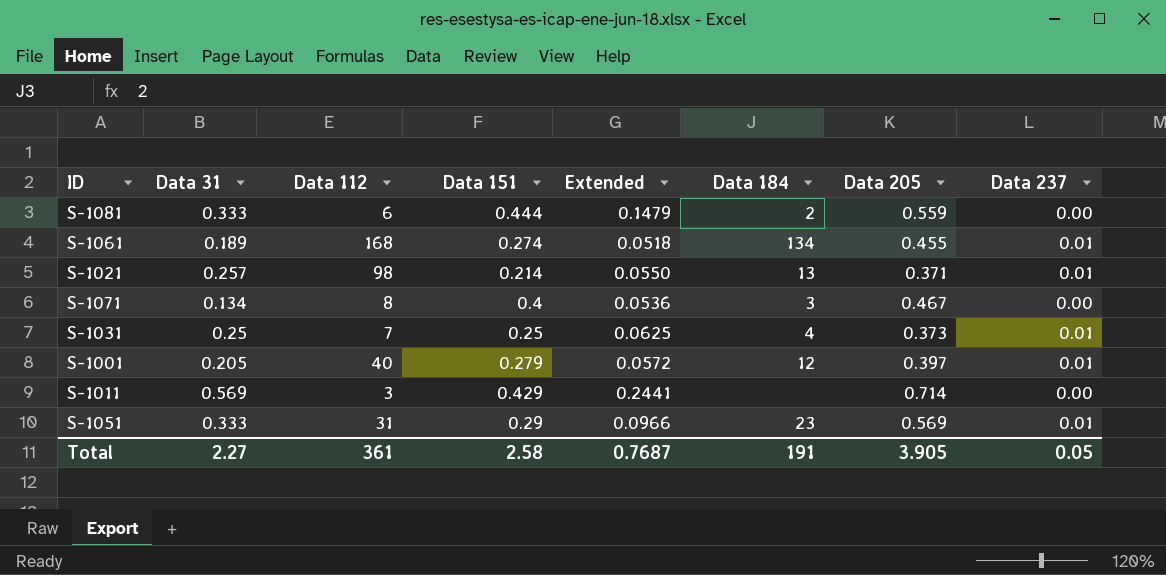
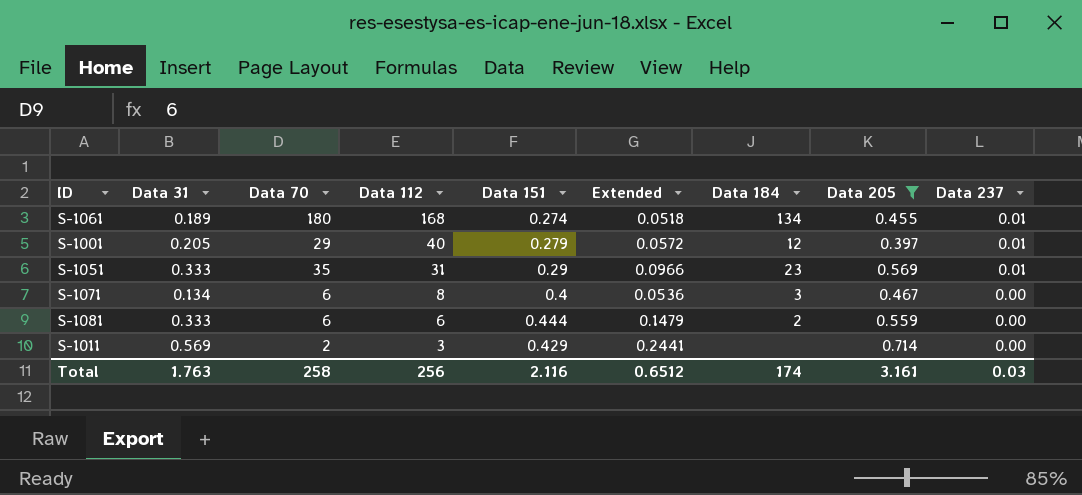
filter: none -> Data 205 >= 0.397
row order: none -> Data 112 descending
column Data 70 | position: none -> 3
Total | Data 31: 2.27 -> 1.763
Total | Data 112: 361 -> 256
Total | Data 151: 2.58 -> 2.116
Total | Extended: 0.7687 -> 0.6512
Total | Data 184: 191 -> 174
Total | Data 205: 3.905 -> 3.161
Total | Data 237: 0.05 -> 0.03

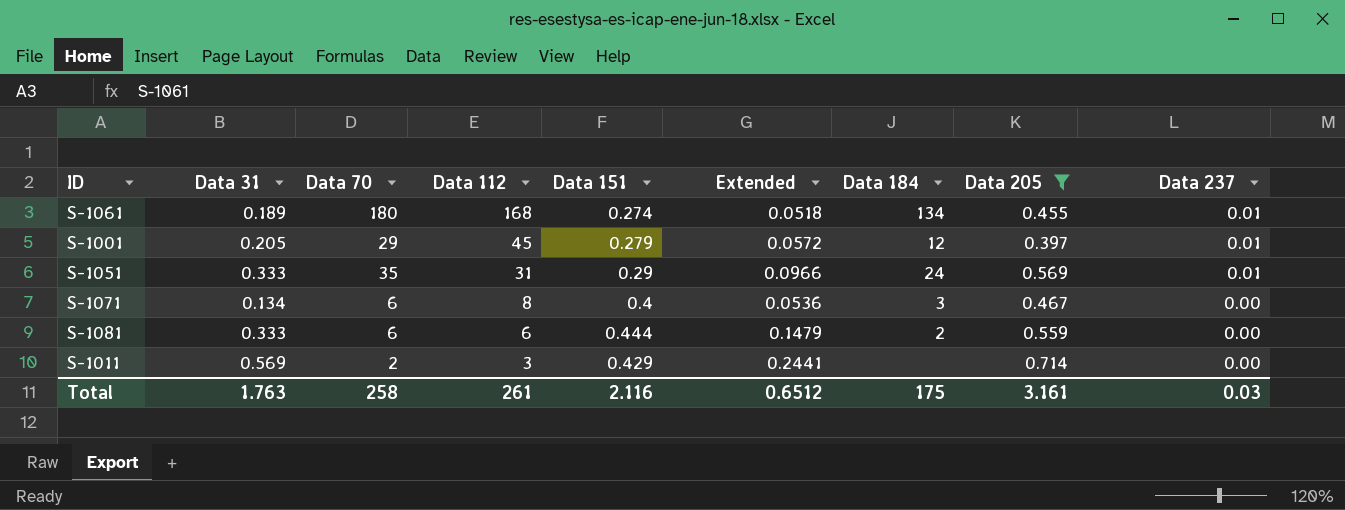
S-1001 | Data 112: 40 -> 45
S-1051 | Data 184: 23 -> 24
Total | Data 112: 256 -> 261
Total | Data 184: 174 -> 175

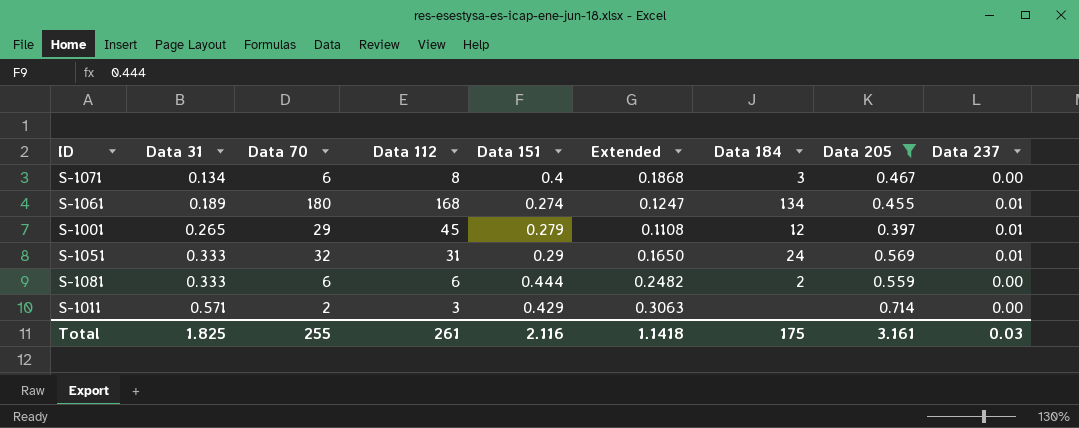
row order: Data 112 descending -> Data 31 ascending
column Extended | formula: [Data 31] * [Data 151] -> [Data 151] * [Data 205]
S-1001 | Data 31: 0.205 -> 0.265
S-1051 | Data 70: 35 -> 32
S-1011 | Data 31: 0.569 -> 0.571
Total | Data 31: 1.763 -> 1.825
Total | Data 70: 258 -> 255
Total | Extended: 0.6512 -> 1.1418

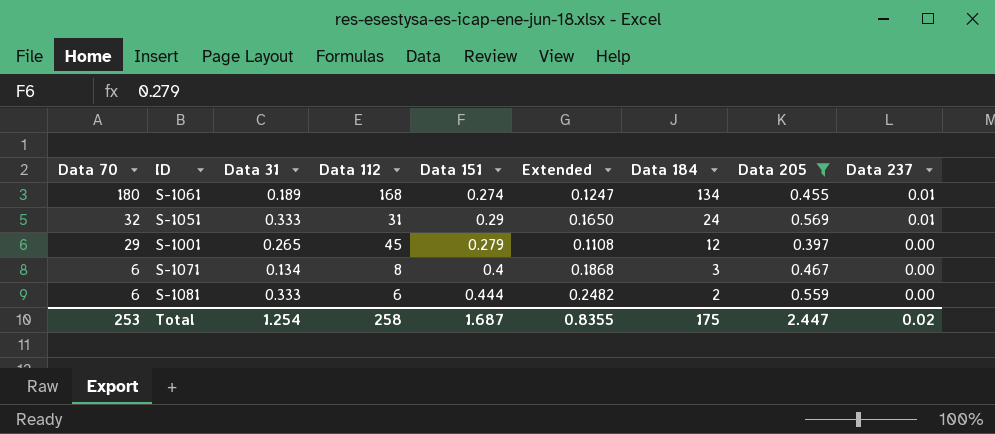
row order: Data 31 ascending -> Data 70 descending
column Data 70 | position: 3 -> 1
row S-1011: 0.571 | 2 | 3 | 0.429 | 0.3063 | none | 0.714 | 0.00 -> none
S-1001 | Data 237: 0.01 -> 0.00
Total | Data 70: 255 -> 253
Total | Data 31: 1.825 -> 1.254
Total | Data 112: 261 -> 258
Total | Data 151: 2.116 -> 1.687
Total | Extended: 1.1418 -> 0.8355
Total | Data 205: 3.161 -> 2.447
Total | Data 237: 0.03 -> 0.02

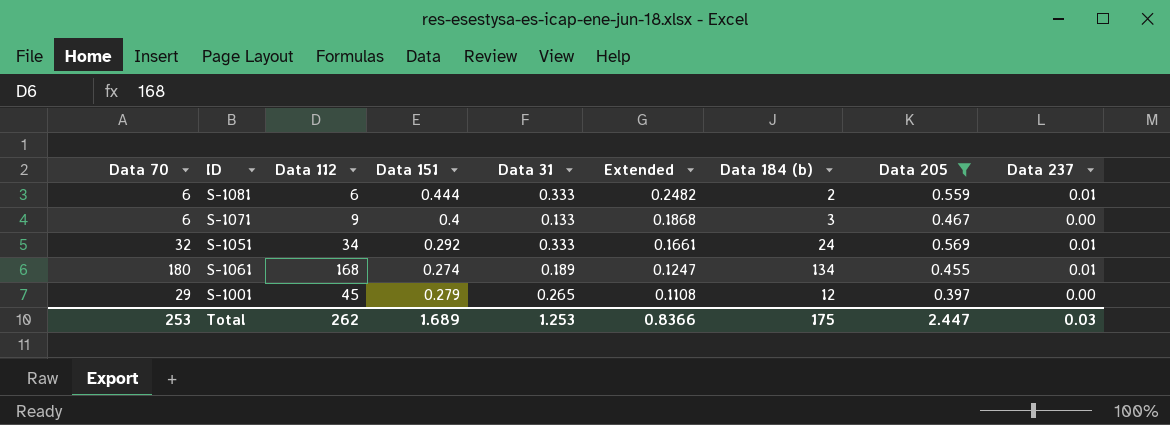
row order: Data 70 descending -> Extended descending
column Data 31 | position: 3 -> 5
column name: Data 184 -> Data 184 (b)
S-1081 | Data 237: 0.00 -> 0.01
S-1071 | Data 112: 8 -> 9
S-1071 | Data 31: 0.134 -> 0.133
S-1051 | Data 112: 31 -> 34
S-1051 | Data 151: 0.29 -> 0.292
S-1051 | Extended: 0.1650 -> 0.1661
Total | Data 112: 258 -> 262
Total | Data 151: 1.687 -> 1.689
Total | Data 31: 1.254 -> 1.253
Total | Extended: 0.8355 -> 0.8366
Total | Data 237: 0.02 -> 0.03

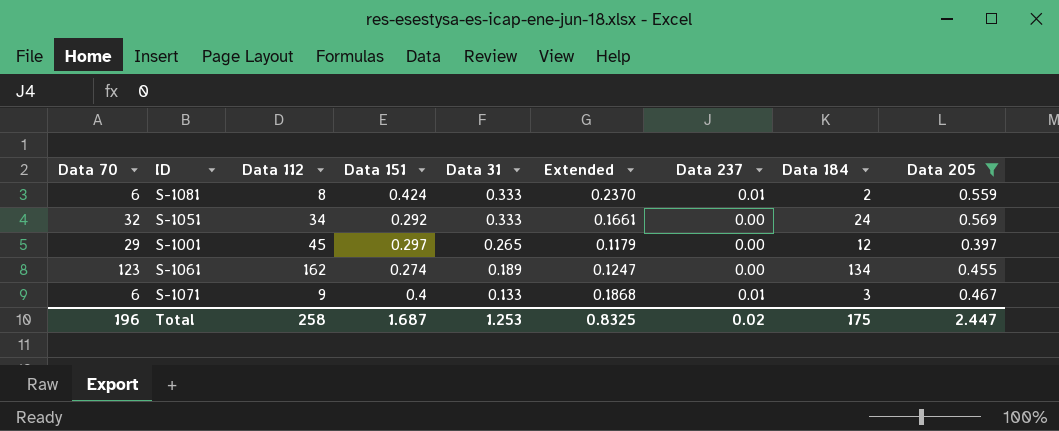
row order: Extended descending -> Data 31 descending
column Data 237 | position: 9 -> 7
column name: Data 184 (b) -> Data 184
S-1081 | Data 112: 6 -> 8
S-1081 | Data 151: 0.444 -> 0.424
S-1081 | Extended: 0.2482 -> 0.2370
S-1051 | Data 237: 0.01 -> 0.00
S-1001 | Data 151: 0.279 -> 0.297
S-1001 | Extended: 0.1108 -> 0.1179
S-1061 | Data 70: 180 -> 123
S-1061 | Data 112: 168 -> 162
S-1061 | Data 237: 0.01 -> 0.00
S-1071 | Data 237: 0.00 -> 0.01
Total | Data 70: 253 -> 196
Total | Data 112: 262 -> 258
Total | Data 151: 1.689 -> 1.687
Total | Extended: 0.8366 -> 0.8325
Total | Data 237: 0.03 -> 0.02

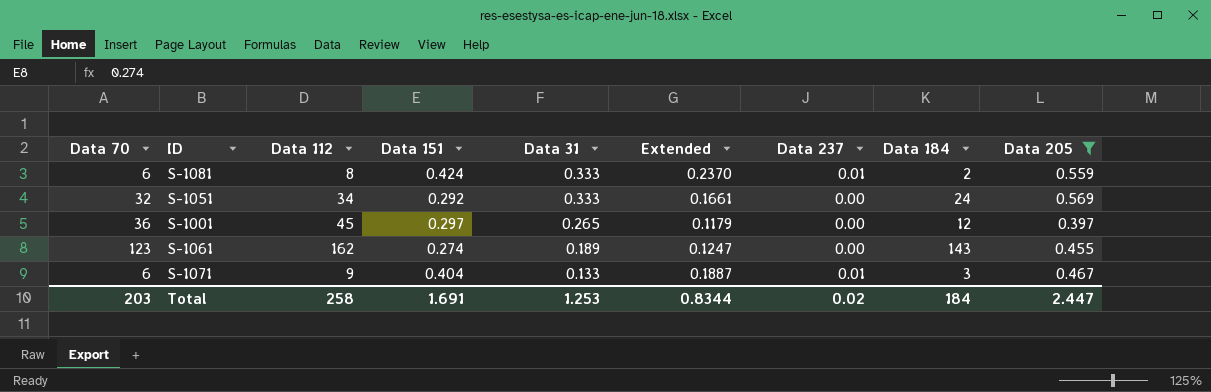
S-1001 | Data 70: 29 -> 36
S-1061 | Data 184: 134 -> 143
S-1071 | Data 151: 0.4 -> 0.404
S-1071 | Extended: 0.1868 -> 0.1887
Total | Data 70: 196 -> 203
Total | Data 151: 1.687 -> 1.691
Total | Extended: 0.8325 -> 0.8344
Total | Data 184: 175 -> 184

